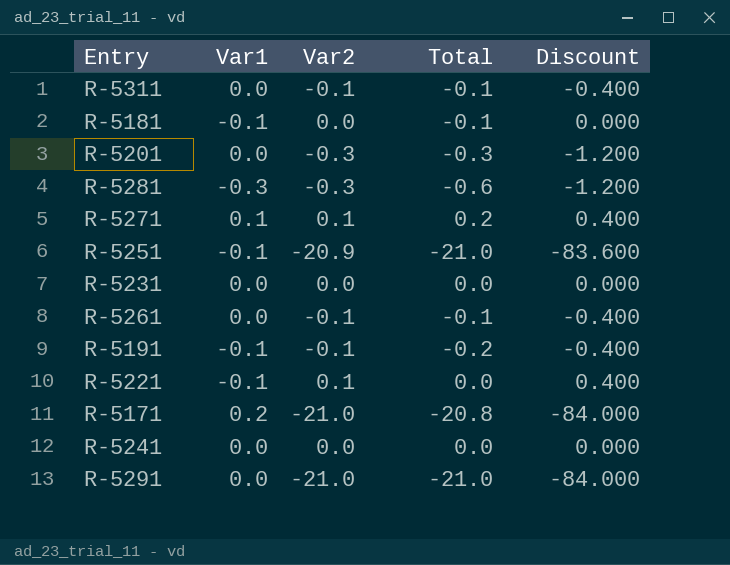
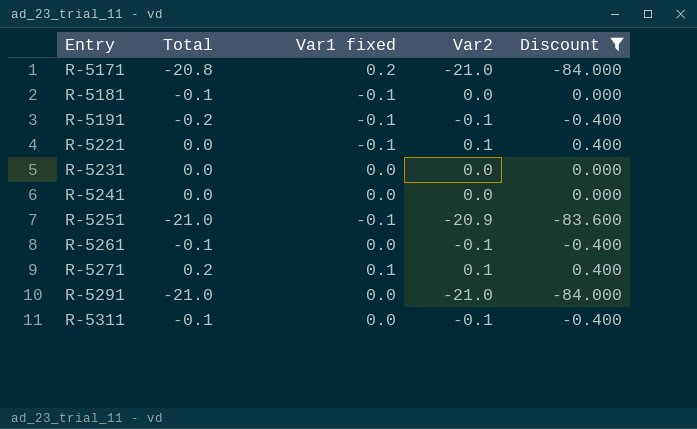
filter: none -> Discount != -1.200
row order: none -> Entry ascending
column Total | position: 4 -> 2
column name: Var1 -> Var1 fixed

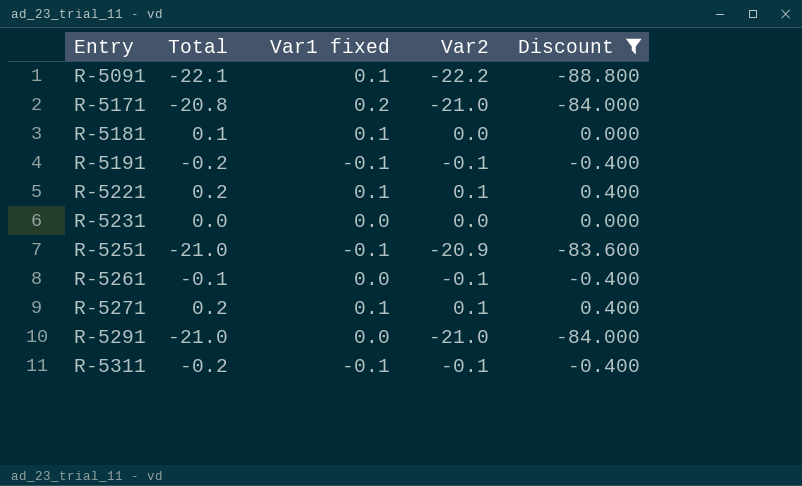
row R-5241: 0.0 | 0.0 | 0.0 | 0.000 -> none
row R-5091: none -> -22.1 | 0.1 | -22.2 | -88.800
R-5181 | Total: -0.1 -> 0.1
R-5181 | Var1 fixed: -0.1 -> 0.1
R-5221 | Total: 0.0 -> 0.2
R-5221 | Var1 fixed: -0.1 -> 0.1
R-5311 | Total: -0.1 -> -0.2
R-5311 | Var1 fixed: 0.0 -> -0.1

